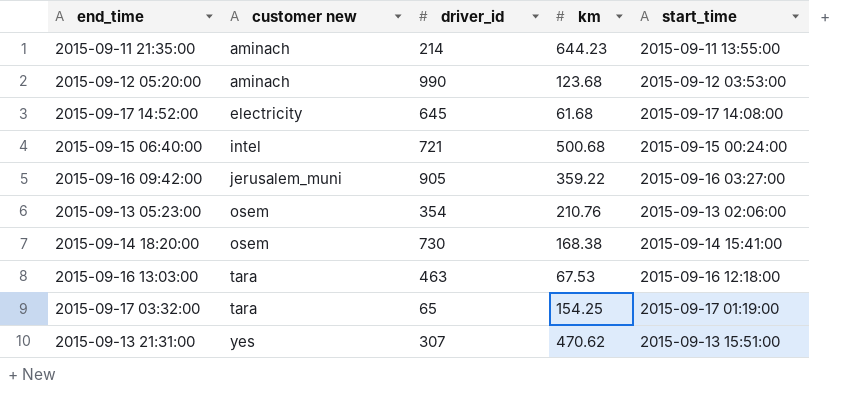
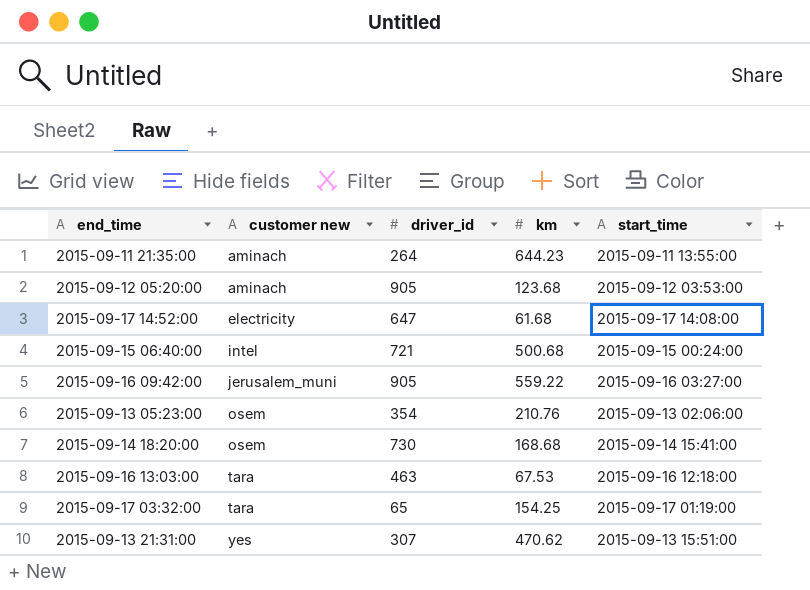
2015-09-11 21:35:00 | driver_id: 214 -> 264
2015-09-12 05:20:00 | driver_id: 990 -> 905
2015-09-17 14:52:00 | driver_id: 645 -> 647
2015-09-16 09:42:00 | km: 359.22 -> 559.22
2015-09-14 18:20:00 | km: 168.38 -> 168.68

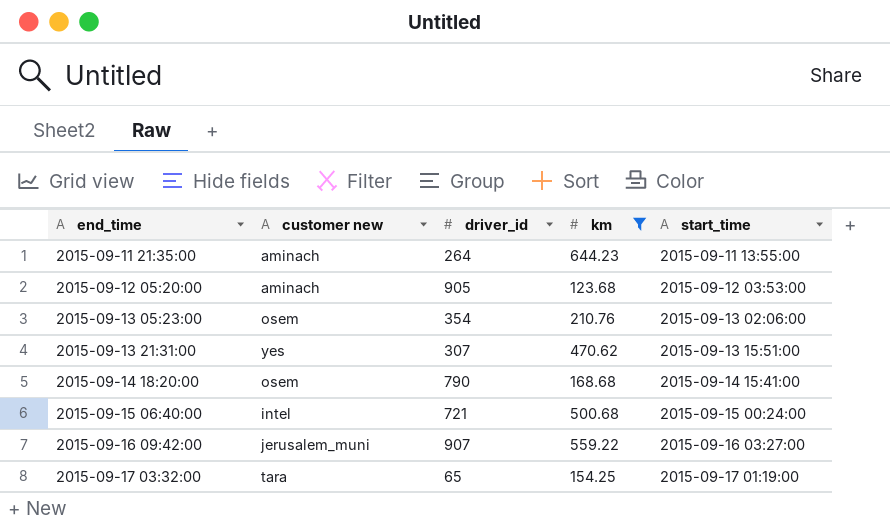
filter: none -> km >= 123.68
row order: customer new ascending -> end_time ascending
2015-09-14 18:20:00 | driver_id: 730 -> 790
2015-09-16 09:42:00 | driver_id: 905 -> 907

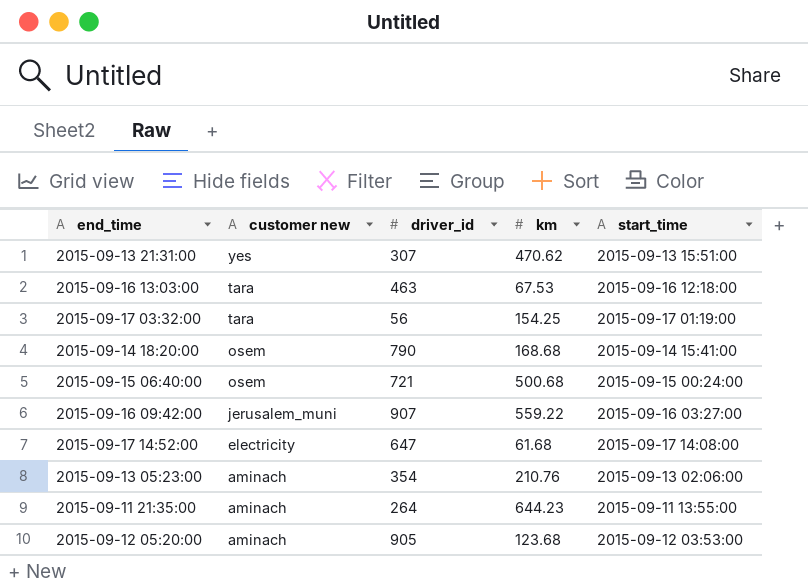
filter: km >= 123.68 -> none
row order: end_time ascending -> customer new descending
2015-09-17 03:32:00 | driver_id: 65 -> 56
2015-09-15 06:40:00 | customer new: intel -> osem
2015-09-13 05:23:00 | customer new: osem -> aminach

